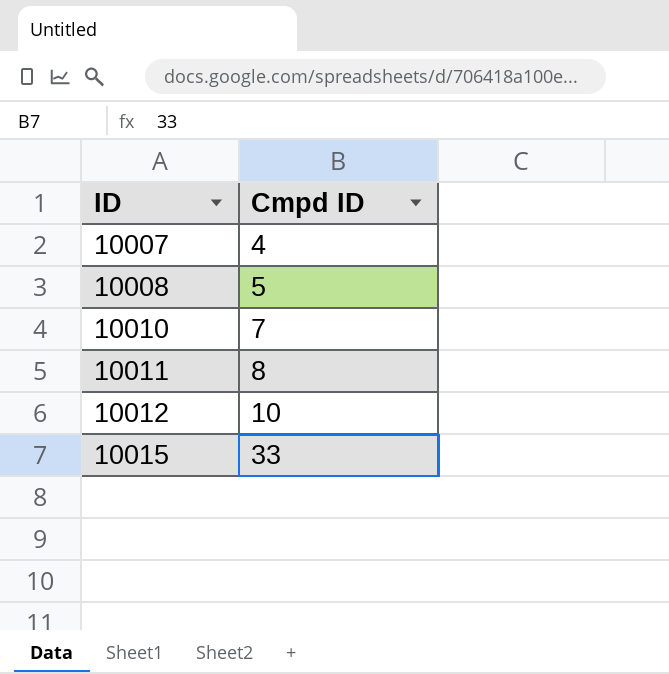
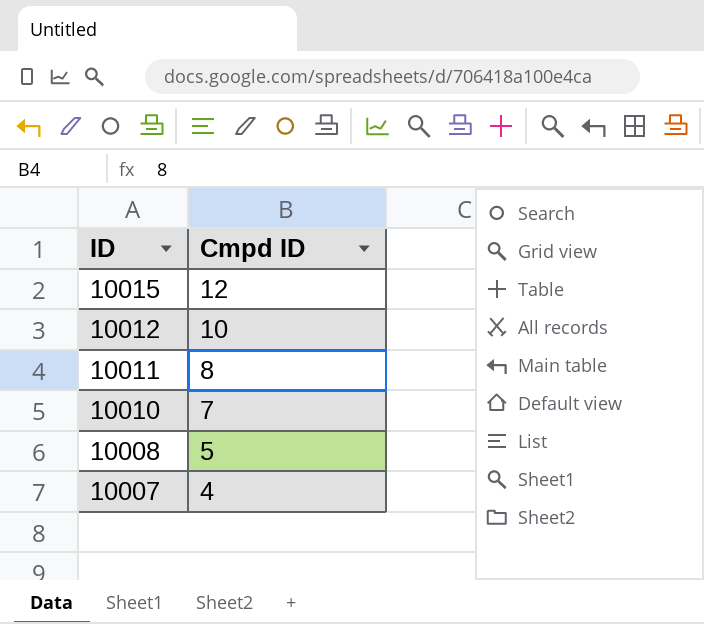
row order: ID ascending -> ID descending
10015 | Cmpd ID: 33 -> 12

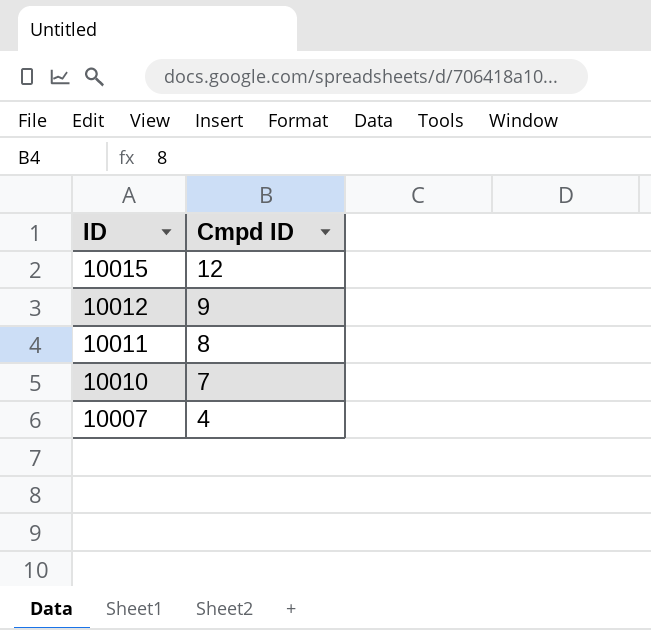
row 10008: 5 -> none
10012 | Cmpd ID: 10 -> 9

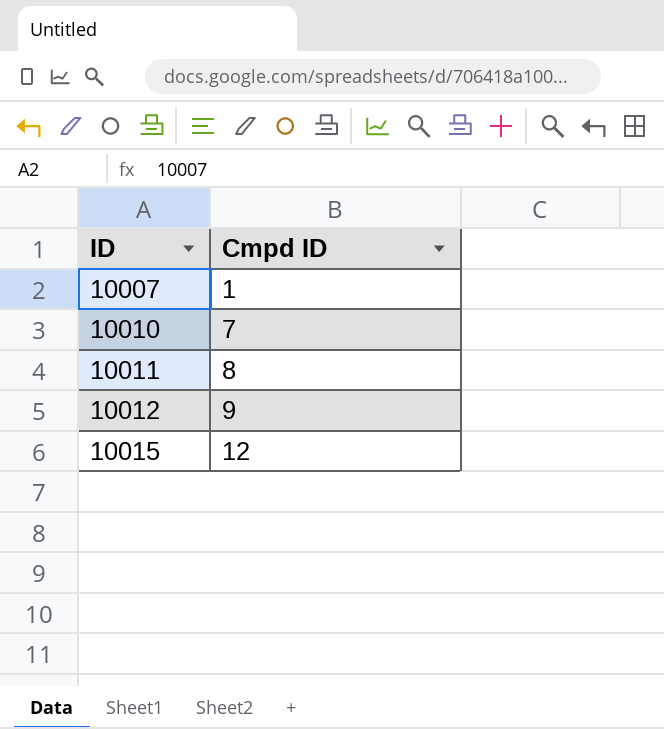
row order: ID descending -> ID ascending
10007 | Cmpd ID: 4 -> 1

